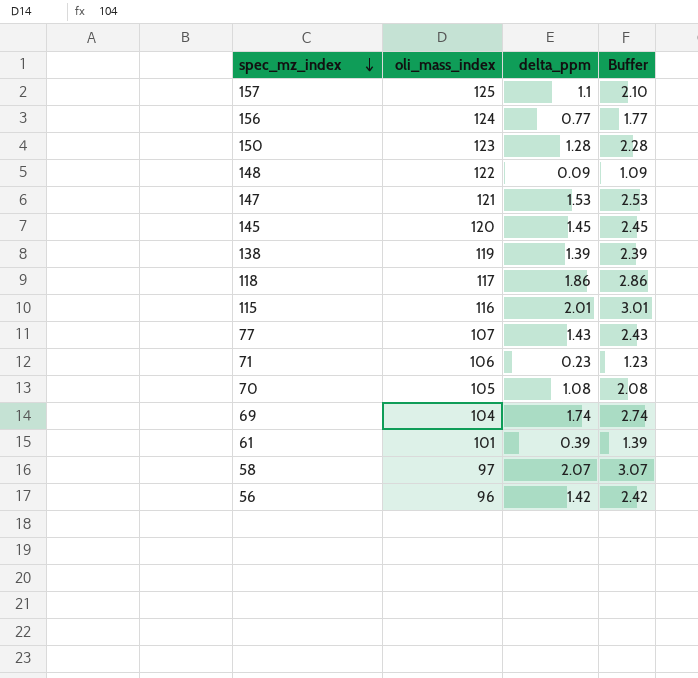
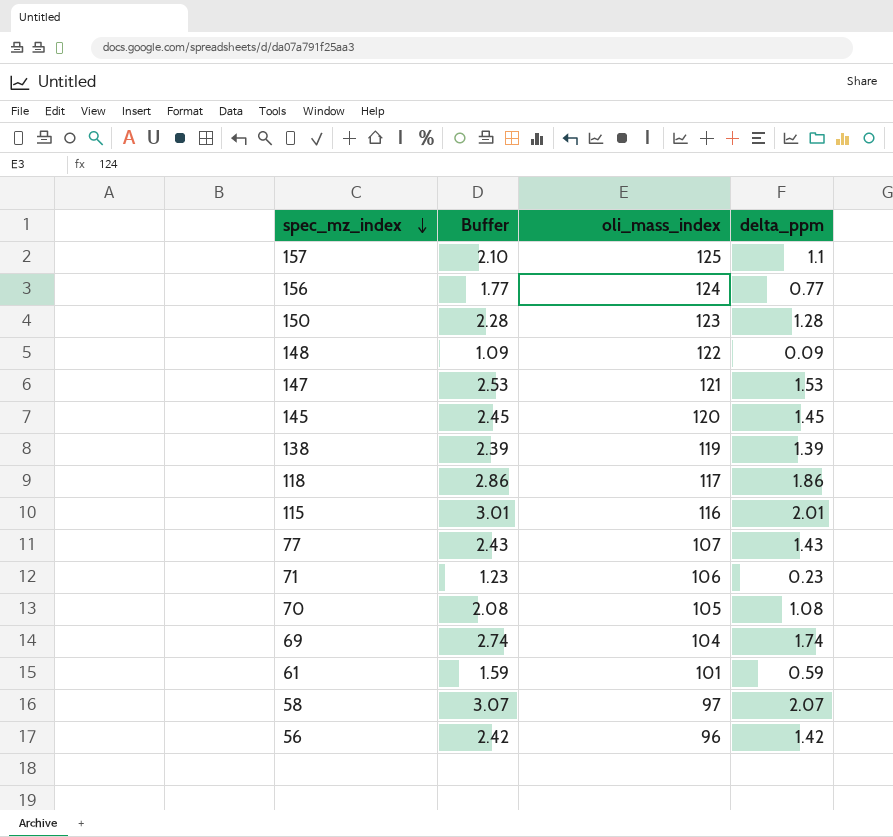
column Buffer | position: 4 -> 2
61 | Buffer: 1.39 -> 1.59
61 | delta_ppm: 0.39 -> 0.59

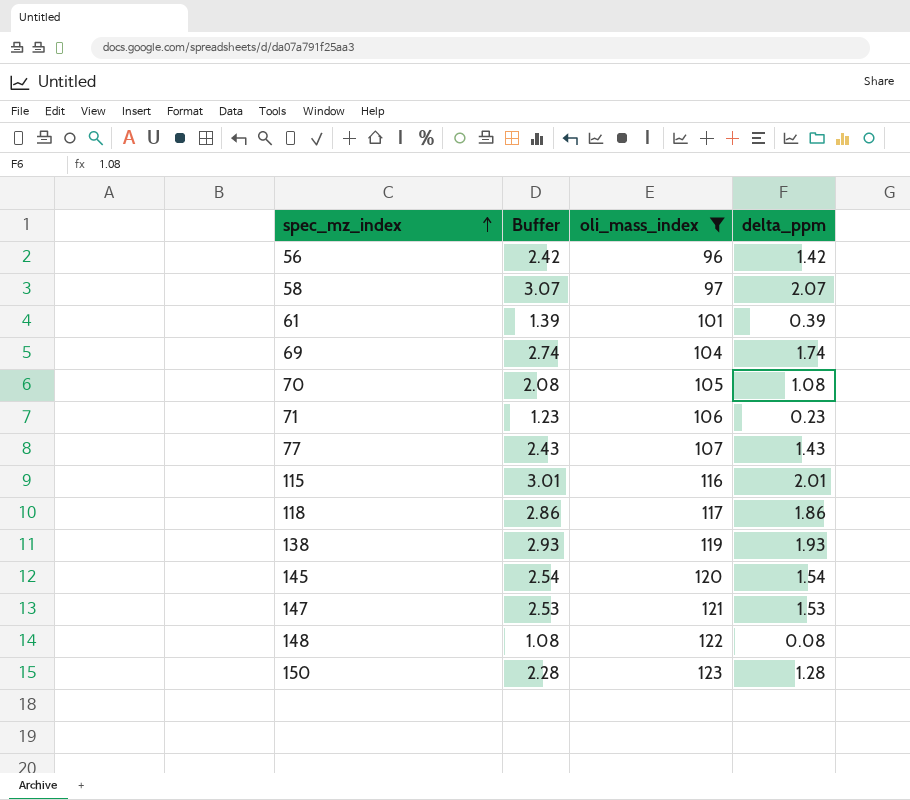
filter: none -> oli_mass_index <= 123
row order: spec_mz_index descending -> spec_mz_index ascending
61 | Buffer: 1.59 -> 1.39
61 | delta_ppm: 0.59 -> 0.39
138 | Buffer: 2.39 -> 2.93
138 | delta_ppm: 1.39 -> 1.93
145 | Buffer: 2.45 -> 2.54
145 | delta_ppm: 1.45 -> 1.54
148 | Buffer: 1.09 -> 1.08
148 | delta_ppm: 0.09 -> 0.08

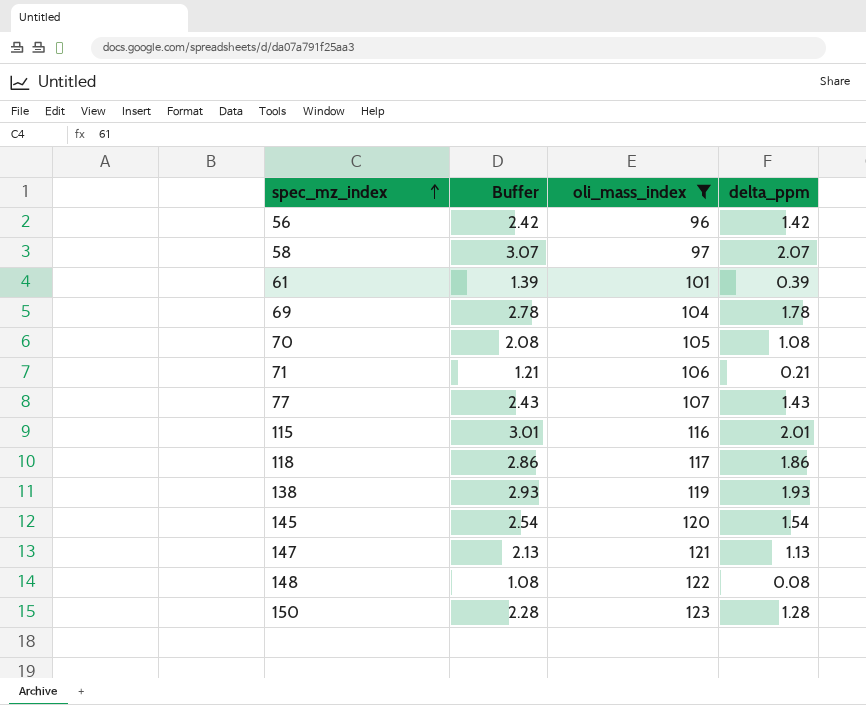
69 | Buffer: 2.74 -> 2.78
69 | delta_ppm: 1.74 -> 1.78
71 | Buffer: 1.23 -> 1.21
71 | delta_ppm: 0.23 -> 0.21
147 | Buffer: 2.53 -> 2.13
147 | delta_ppm: 1.53 -> 1.13

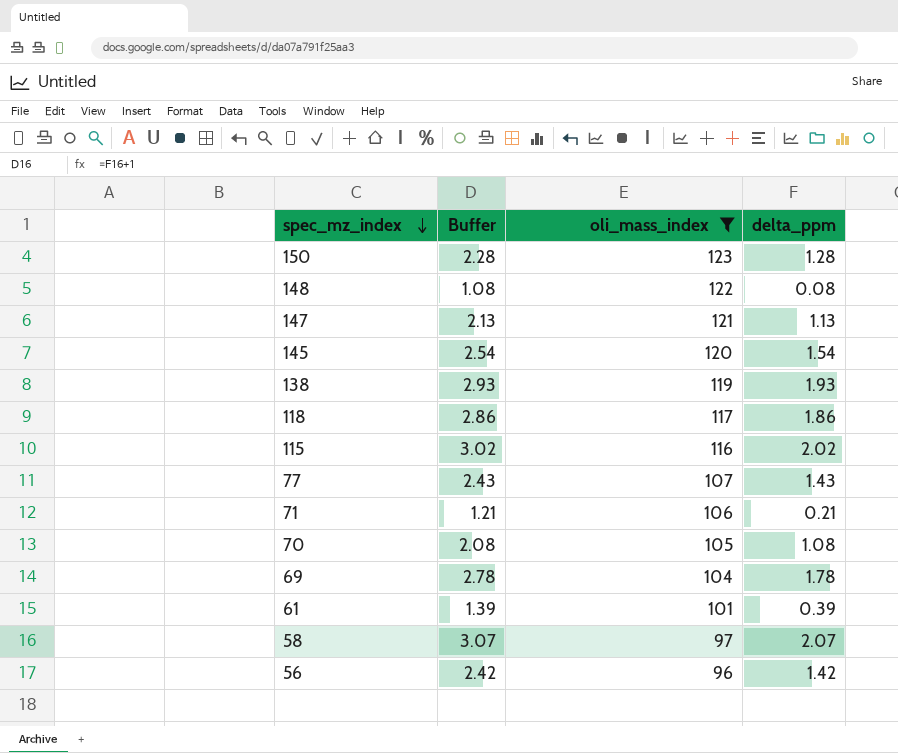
row order: spec_mz_index ascending -> spec_mz_index descending
115 | Buffer: 3.01 -> 3.02
115 | delta_ppm: 2.01 -> 2.02

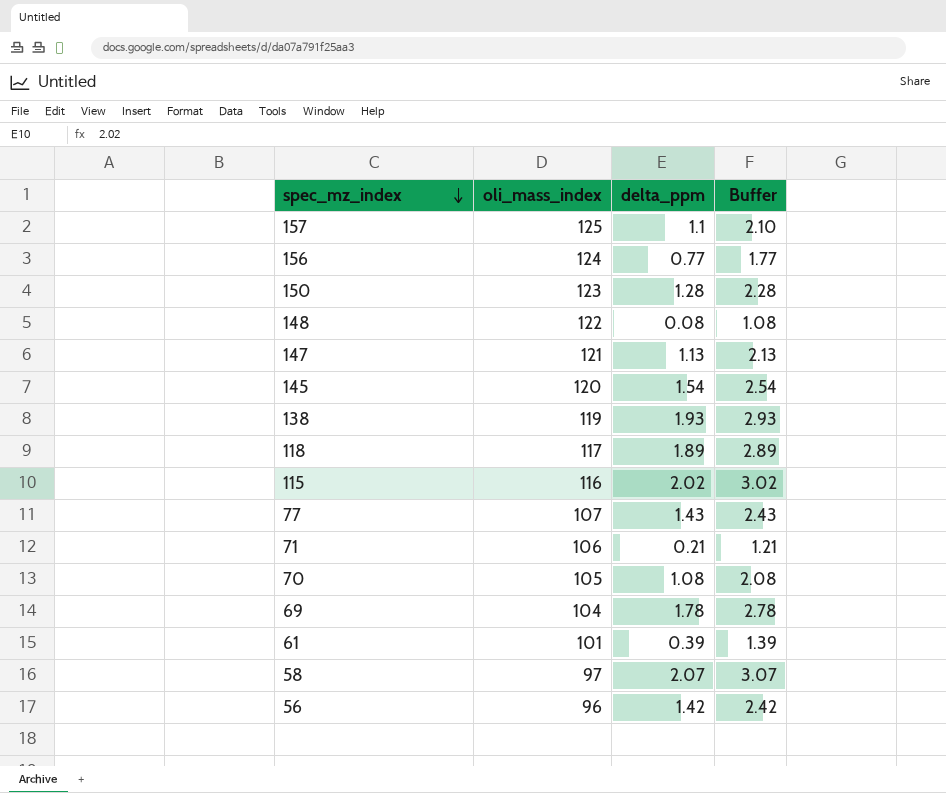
filter: oli_mass_index <= 123 -> none
column Buffer | position: 2 -> 4
118 | delta_ppm: 1.86 -> 1.89
118 | Buffer: 2.86 -> 2.89

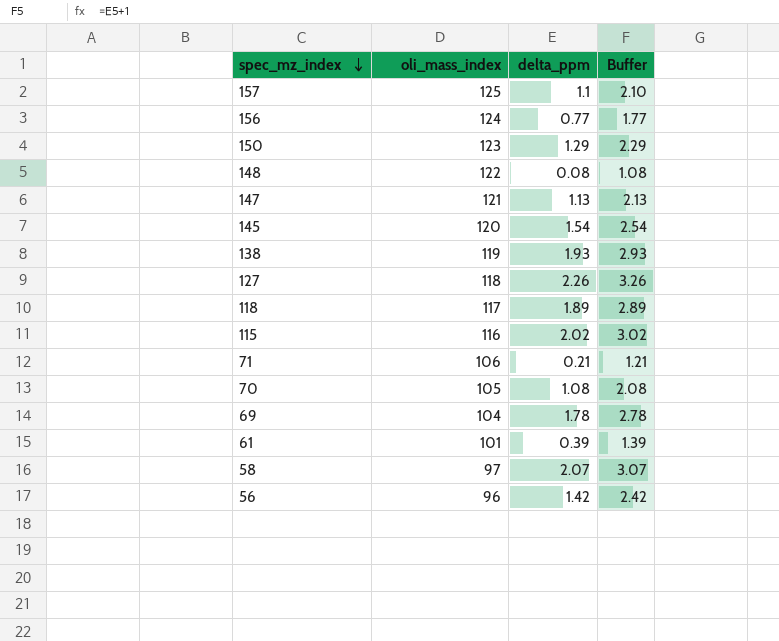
row 77: 107 | 1.43 | 2.43 -> none
150 | delta_ppm: 1.28 -> 1.29
150 | Buffer: 2.28 -> 2.29
row 127: none -> 118 | 2.26 | 3.26

